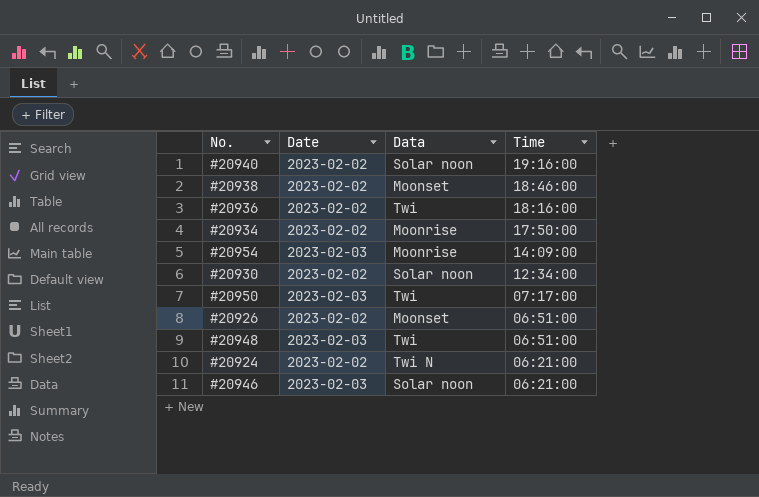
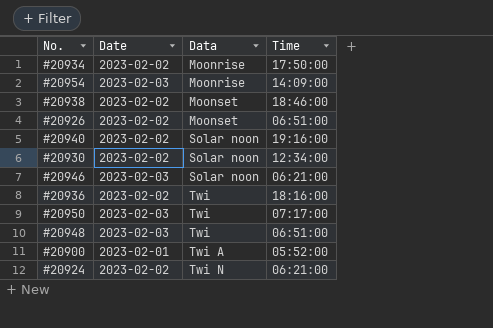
row order: Time descending -> Data ascending
row #20900: none -> 2023-02-01 | Twi A | 05:52:00

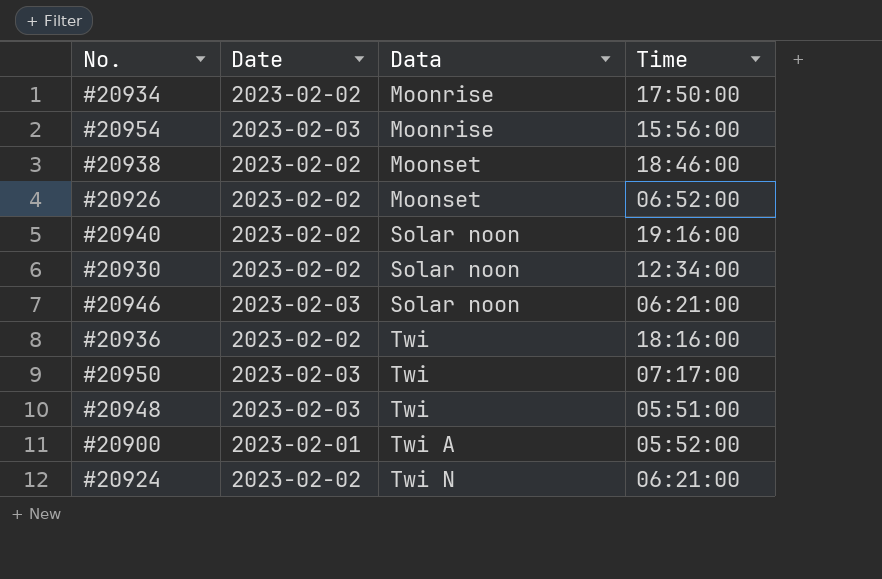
#20954 | Time: 14:09:00 -> 15:56:00
#20926 | Time: 06:51:00 -> 06:52:00
#20948 | Time: 06:51:00 -> 05:51:00

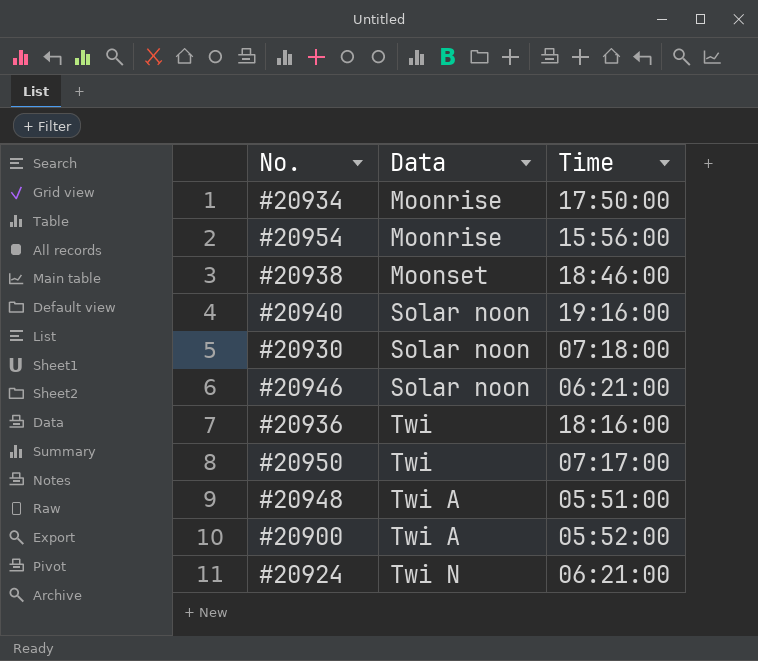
column Date | position: 2 -> none
row #20926: 2023-02-02 | Moonset | 06:52:00 -> none
#20930 | Time: 12:34:00 -> 07:18:00
#20948 | Data: Twi -> Twi A

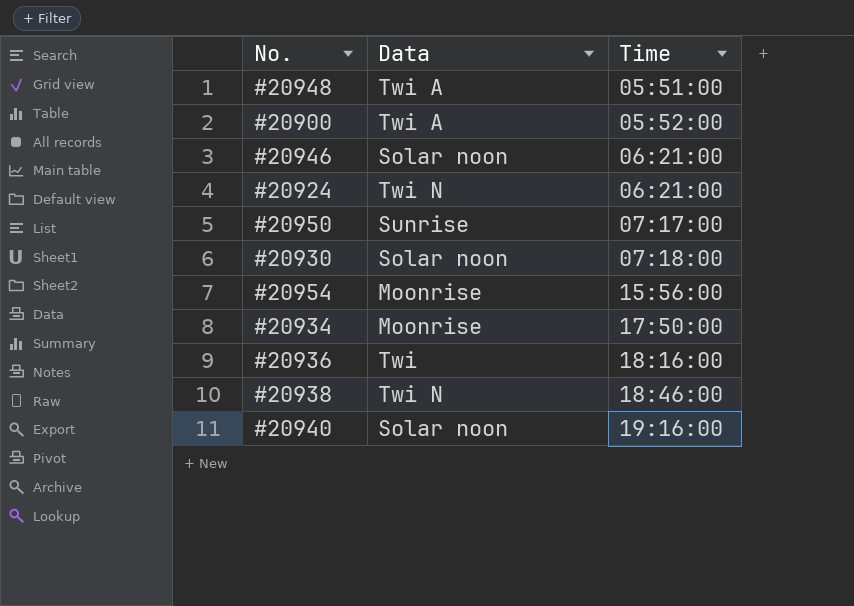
row order: Data ascending -> Time ascending
#20950 | Data: Twi -> Sunrise
#20938 | Data: Moonset -> Twi N

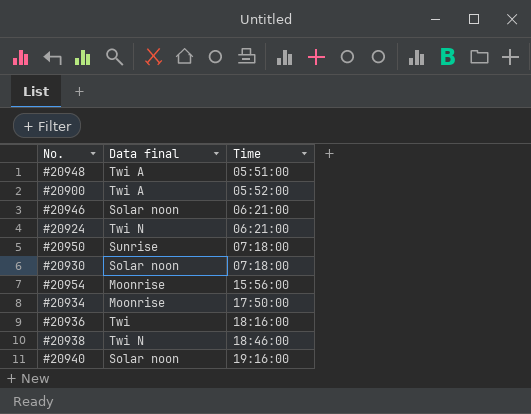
column name: Data -> Data final
#20950 | Time: 07:17:00 -> 07:18:00

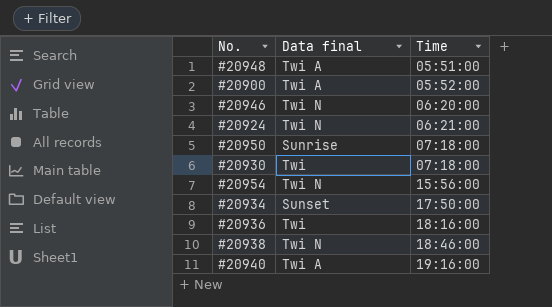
#20946 | Data final: Solar noon -> Twi N
#20946 | Time: 06:21:00 -> 06:20:00
#20930 | Data final: Solar noon -> Twi
#20954 | Data final: Moonrise -> Twi N
#20934 | Data final: Moonrise -> Sunset
#20940 | Data final: Solar noon -> Twi A

